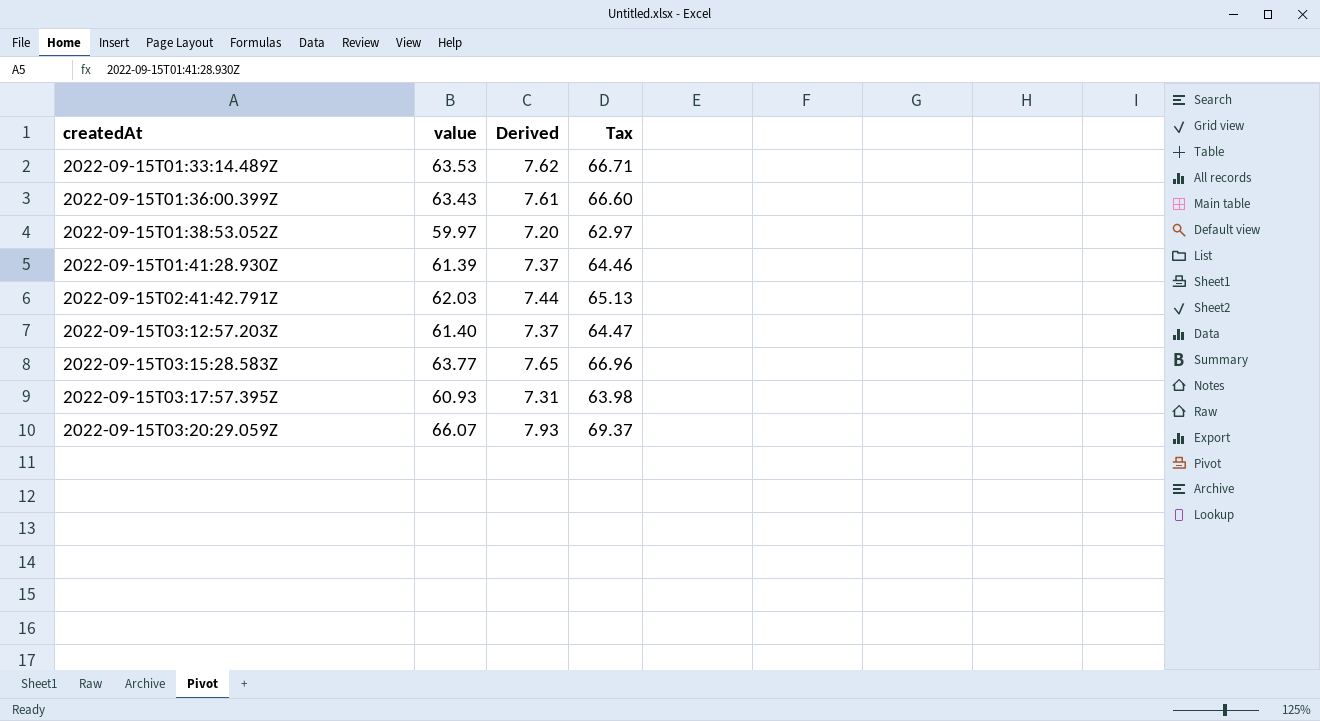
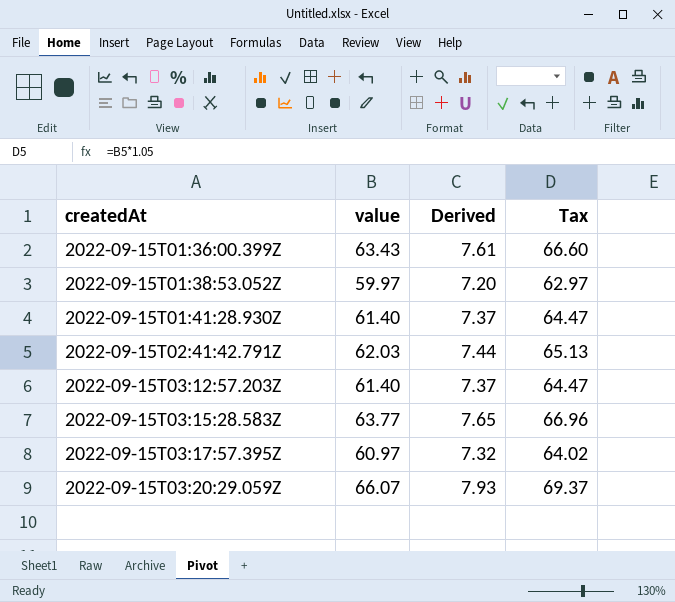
row 2022-09-15T01:33:14.489Z: 63.53 | 7.62 | 66.71 -> none
2022-09-15T01:41:28.930Z | value: 61.39 -> 61.40
2022-09-15T01:41:28.930Z | Tax: 64.46 -> 64.47
2022-09-15T03:17:57.395Z | value: 60.93 -> 60.97
2022-09-15T03:17:57.395Z | Derived: 7.31 -> 7.32
2022-09-15T03:17:57.395Z | Tax: 63.98 -> 64.02

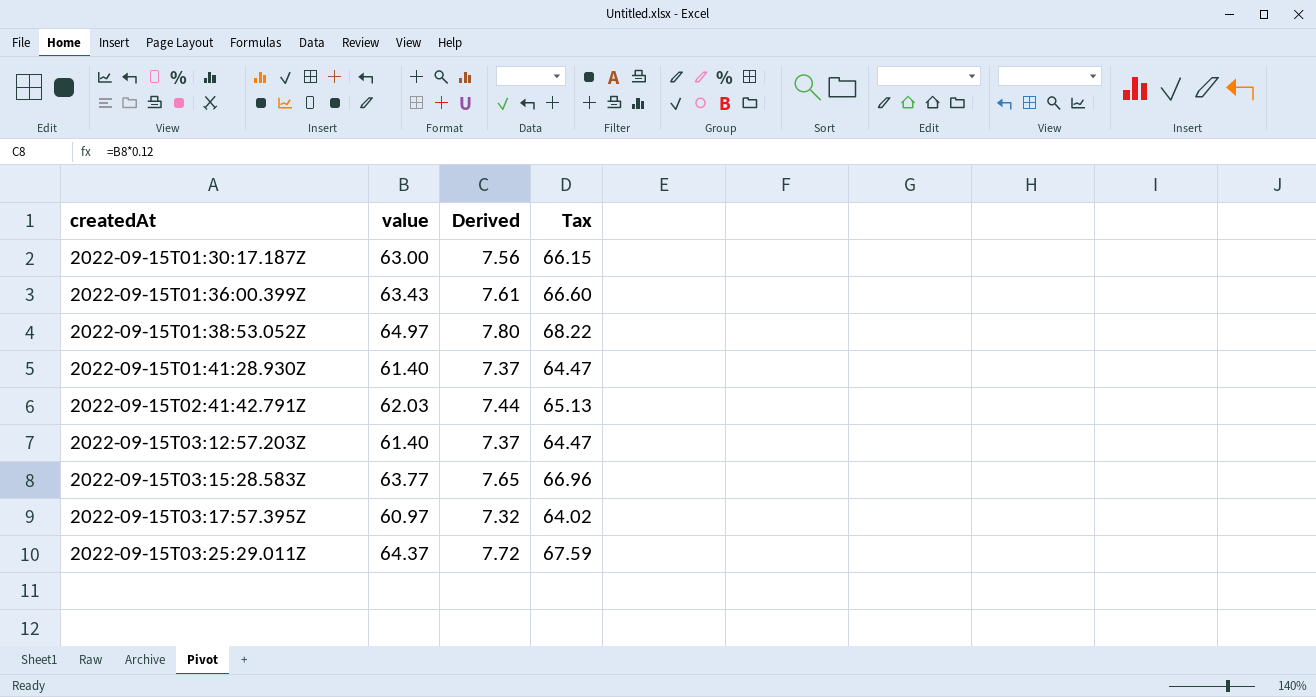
row 2022-09-15T03:20:29.059Z: 66.07 | 7.93 | 69.37 -> none
row 2022-09-15T01:30:17.187Z: none -> 63.00 | 7.56 | 66.15
2022-09-15T01:38:53.052Z | value: 59.97 -> 64.97
2022-09-15T01:38:53.052Z | Derived: 7.20 -> 7.80
2022-09-15T01:38:53.052Z | Tax: 62.97 -> 68.22
row 2022-09-15T03:25:29.011Z: none -> 64.37 | 7.72 | 67.59

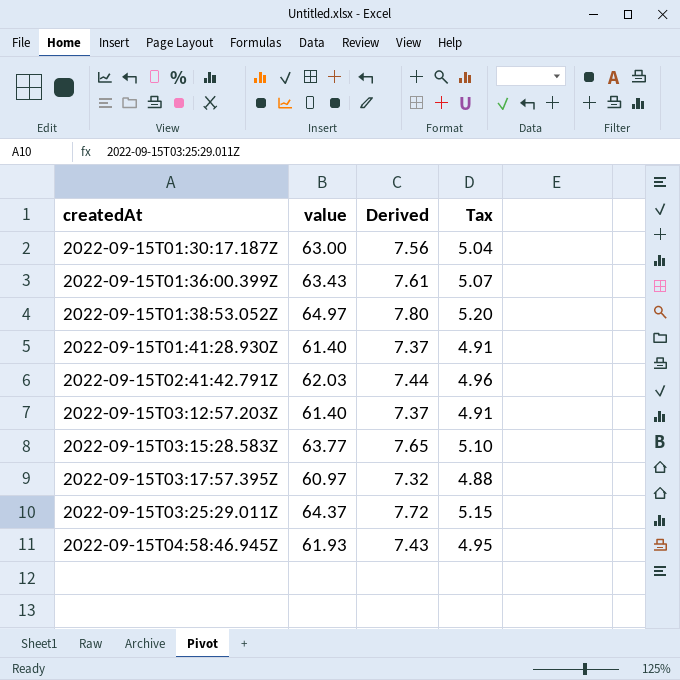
column Tax | formula: [value] * 1.05 -> [value] * 0.08
row 2022-09-15T04:58:46.945Z: none -> 61.93 | 7.43 | 4.95

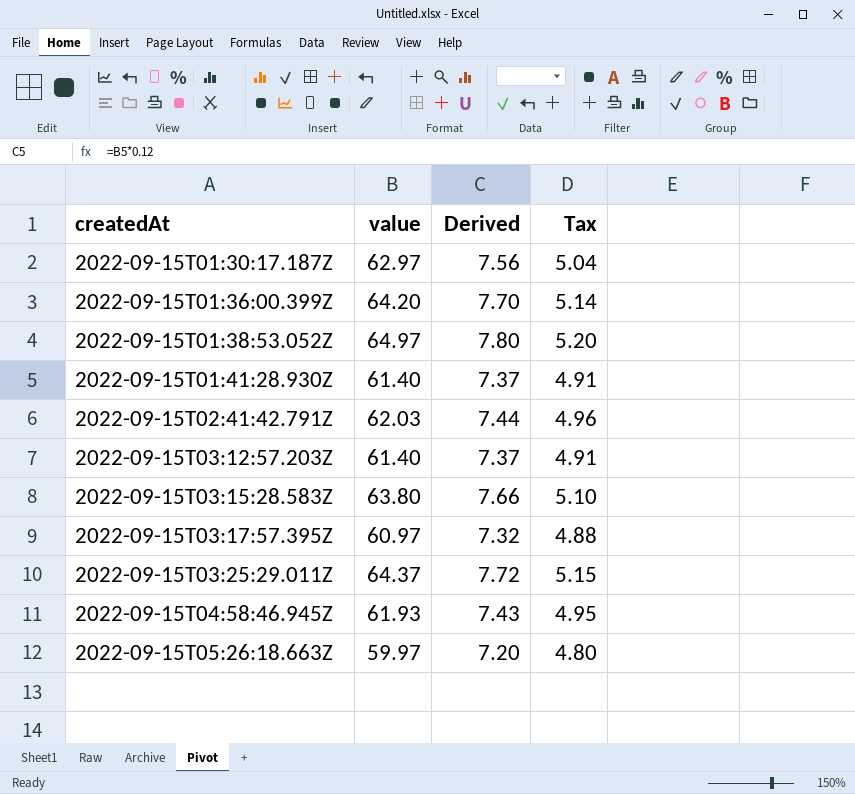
2022-09-15T01:30:17.187Z | value: 63.00 -> 62.97
2022-09-15T01:36:00.399Z | value: 63.43 -> 64.20
2022-09-15T01:36:00.399Z | Derived: 7.61 -> 7.70
2022-09-15T01:36:00.399Z | Tax: 5.07 -> 5.14
2022-09-15T03:15:28.583Z | value: 63.77 -> 63.80
2022-09-15T03:15:28.583Z | Derived: 7.65 -> 7.66
row 2022-09-15T05:26:18.663Z: none -> 59.97 | 7.20 | 4.80

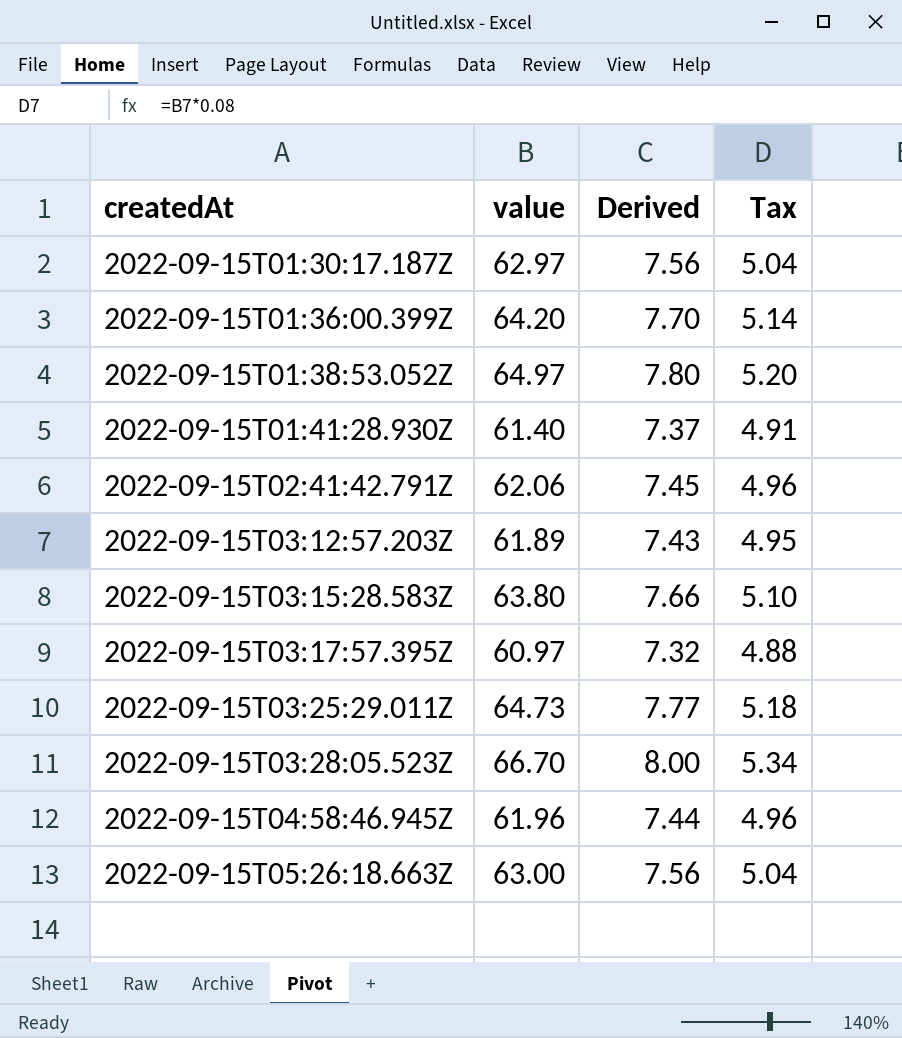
2022-09-15T02:41:42.791Z | value: 62.03 -> 62.06
2022-09-15T02:41:42.791Z | Derived: 7.44 -> 7.45
2022-09-15T03:12:57.203Z | value: 61.40 -> 61.89
2022-09-15T03:12:57.203Z | Derived: 7.37 -> 7.43
2022-09-15T03:12:57.203Z | Tax: 4.91 -> 4.95
2022-09-15T03:25:29.011Z | value: 64.37 -> 64.73
2022-09-15T03:25:29.011Z | Derived: 7.72 -> 7.77
2022-09-15T03:25:29.011Z | Tax: 5.15 -> 5.18
row 2022-09-15T03:28:05.523Z: none -> 66.70 | 8.00 | 5.34
2022-09-15T04:58:46.945Z | value: 61.93 -> 61.96
2022-09-15T04:58:46.945Z | Derived: 7.43 -> 7.44
2022-09-15T04:58:46.945Z | Tax: 4.95 -> 4.96
2022-09-15T05:26:18.663Z | value: 59.97 -> 63.00
2022-09-15T05:26:18.663Z | Derived: 7.20 -> 7.56
2022-09-15T05:26:18.663Z | Tax: 4.80 -> 5.04

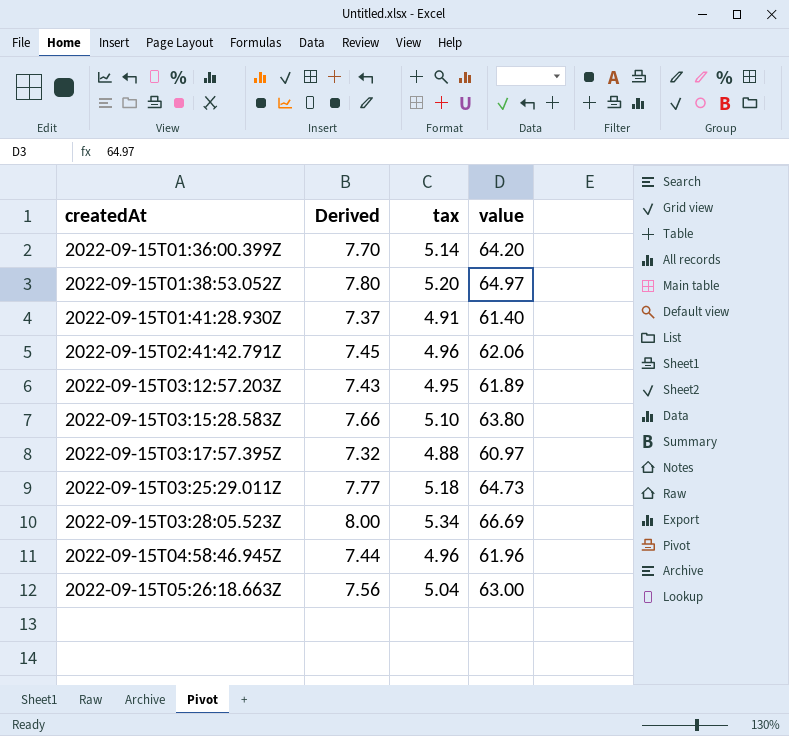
column name: Tax -> tax
column value | position: 2 -> 4
row 2022-09-15T01:30:17.187Z: 62.97 | 7.56 | 5.04 -> none
2022-09-15T03:28:05.523Z | value: 66.70 -> 66.69

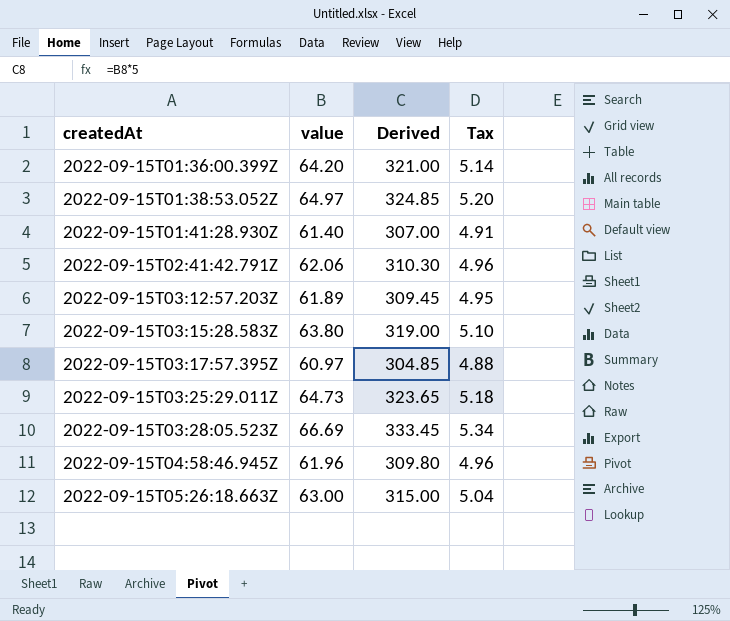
column value | position: 4 -> 2
column Derived | formula: [value] * 0.12 -> [value] * 5
column name: tax -> Tax

